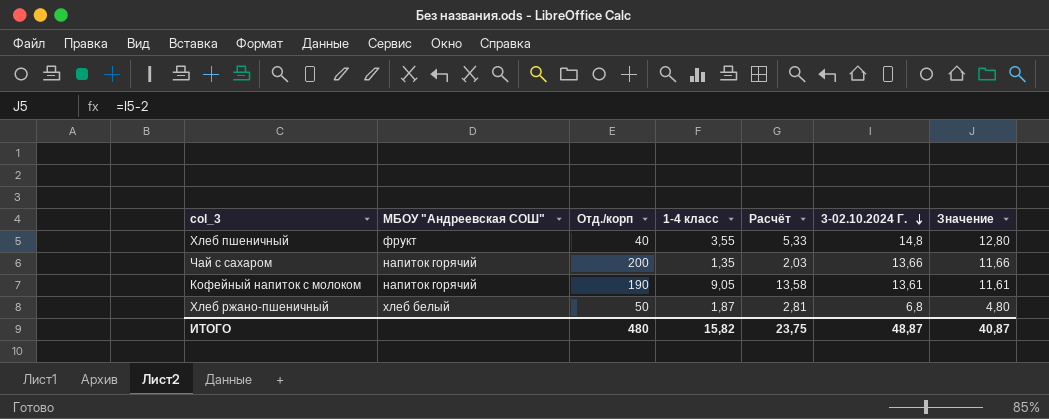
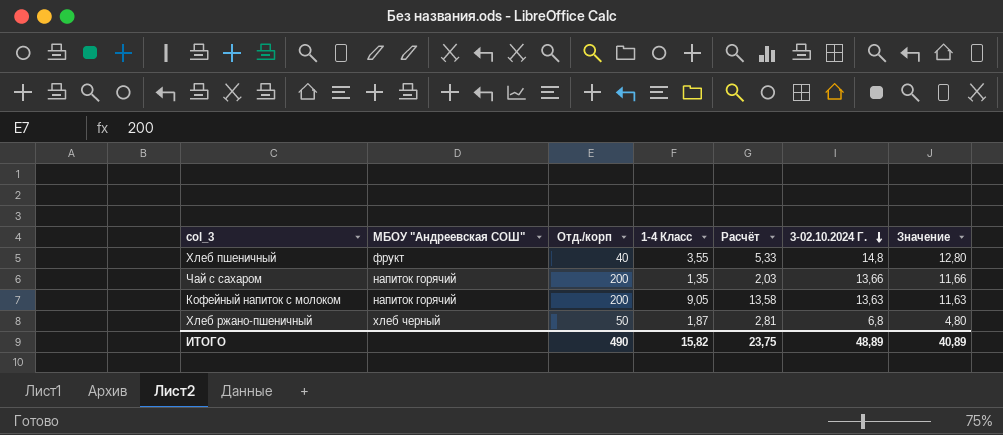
column name: 1-4 класс -> 1-4 Класс
Кофейный напиток с молоком | Отд./корп: 190 -> 200
Кофейный напиток с молоком | 3-02.10.2024 Г.: 13,61 -> 13,63
Кофейный напиток с молоком | Значение: 11,61 -> 11,63
Хлеб ржано-пшеничный | МБОУ "Андреевская СОШ": хлеб белый -> хлеб черный
ИТОГО | Отд./корп: 480 -> 490
ИТОГО | 3-02.10.2024 Г.: 48,87 -> 48,89
ИТОГО | Значение: 40,87 -> 40,89

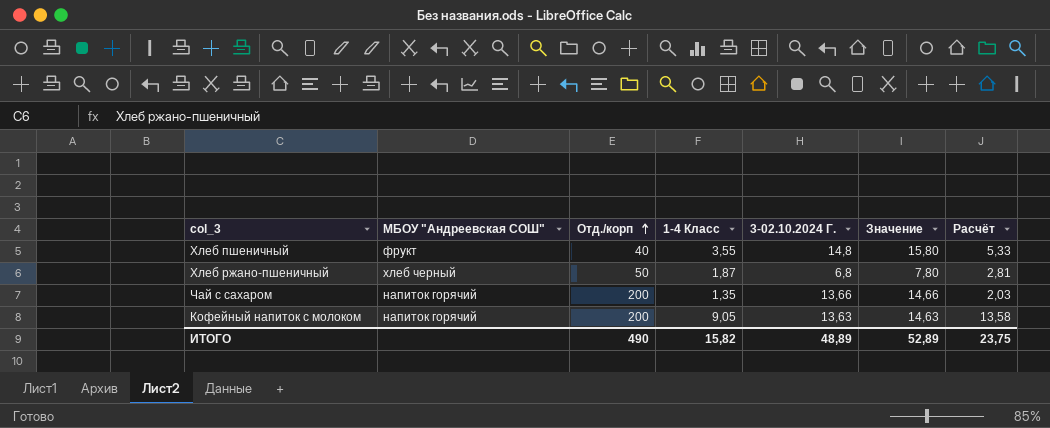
row order: 3-02.10.2024 Г. descending -> Отд./корп ascending
column Значение | formula: [3-02.10.2024 Г.] - 2 -> [3-02.10.2024 Г.] + 1
column Расчёт | position: 5 -> 7
ИТОГО | Значение: 40,89 -> 52,89

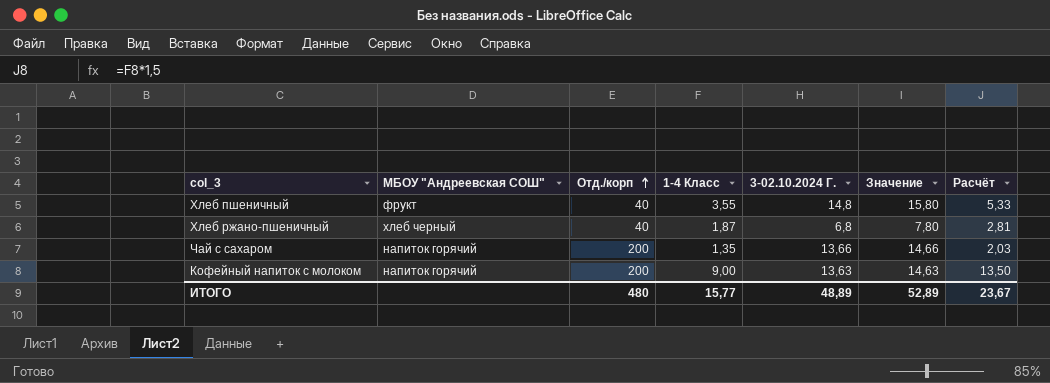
Хлеб ржано-пшеничный | Отд./корп: 50 -> 40
Кофейный напиток с молоком | 1-4 Класс: 9,05 -> 9,00
Кофейный напиток с молоком | Расчёт: 13,58 -> 13,50
ИТОГО | Отд./корп: 490 -> 480
ИТОГО | 1-4 Класс: 15,82 -> 15,77
ИТОГО | Расчёт: 23,75 -> 23,67

